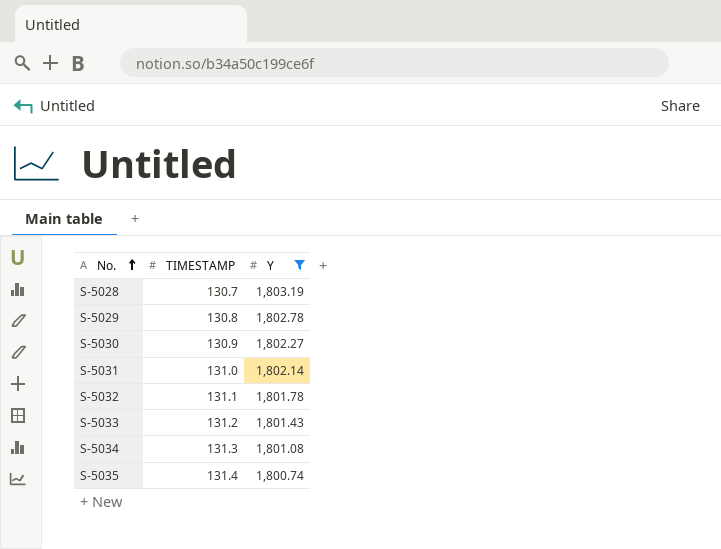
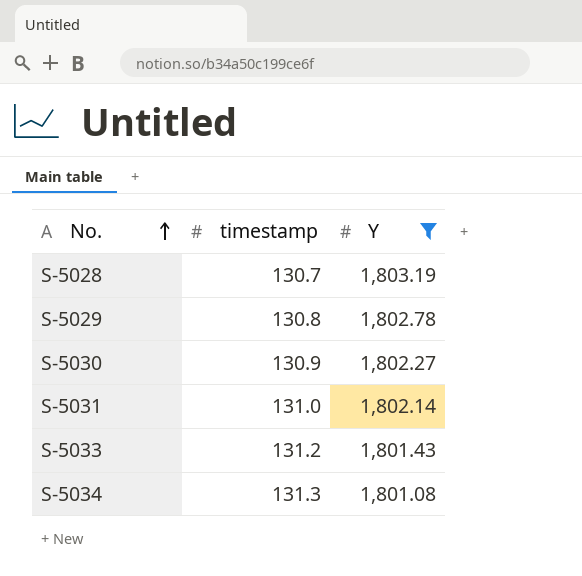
column name: TIMESTAMP -> timestamp
row S-5032: 131.1 | 1,801.78 -> none
row S-5035: 131.4 | 1,800.74 -> none

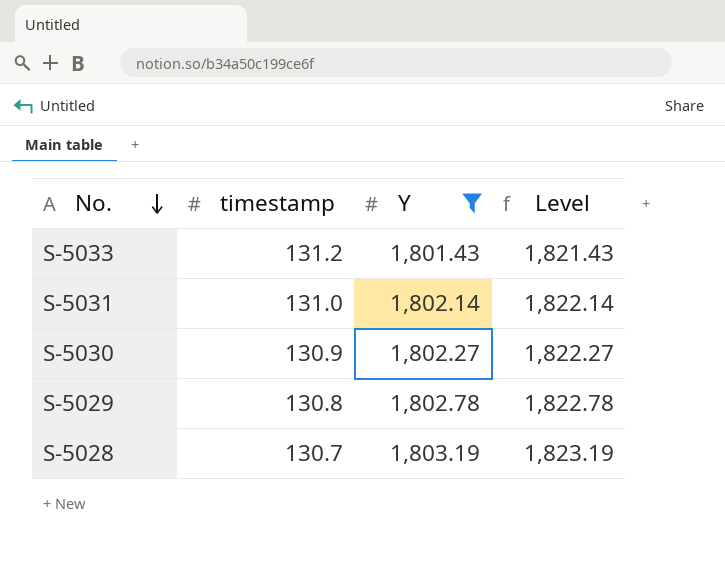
row order: No. ascending -> No. descending
column Level | formula: none -> [Y] + 20
row S-5034: 131.3 | 1,801.08 -> none

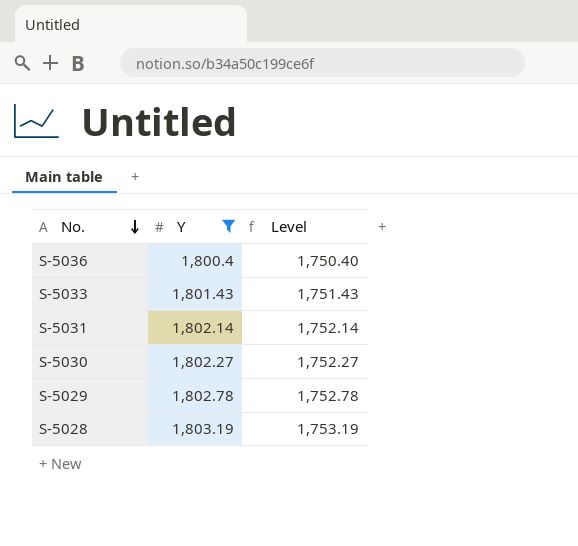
column timestamp | position: 2 -> none
column Level | formula: [Y] + 20 -> [Y] - 50
row S-5036: none -> 1,800.4 | 1,750.40

